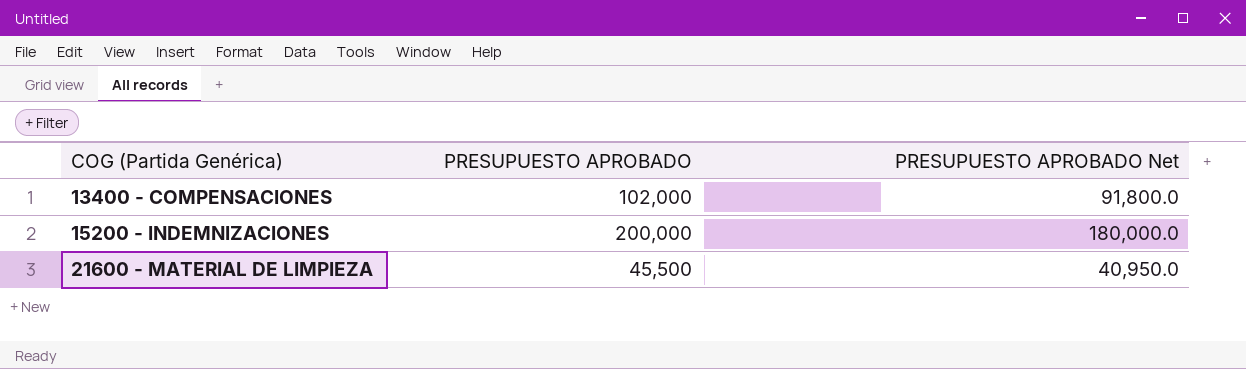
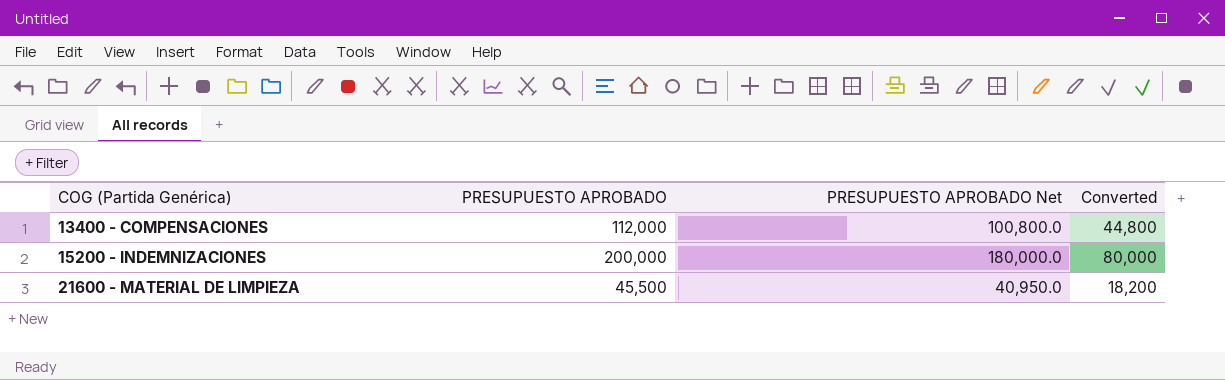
column Converted | formula: none -> [PRESUPUESTO APROBADO] * 0.4
13400 - COMPENSACIONES | PRESUPUESTO APROBADO: 102,000 -> 112,000
13400 - COMPENSACIONES | PRESUPUESTO APROBADO Net: 91,800.0 -> 100,800.0

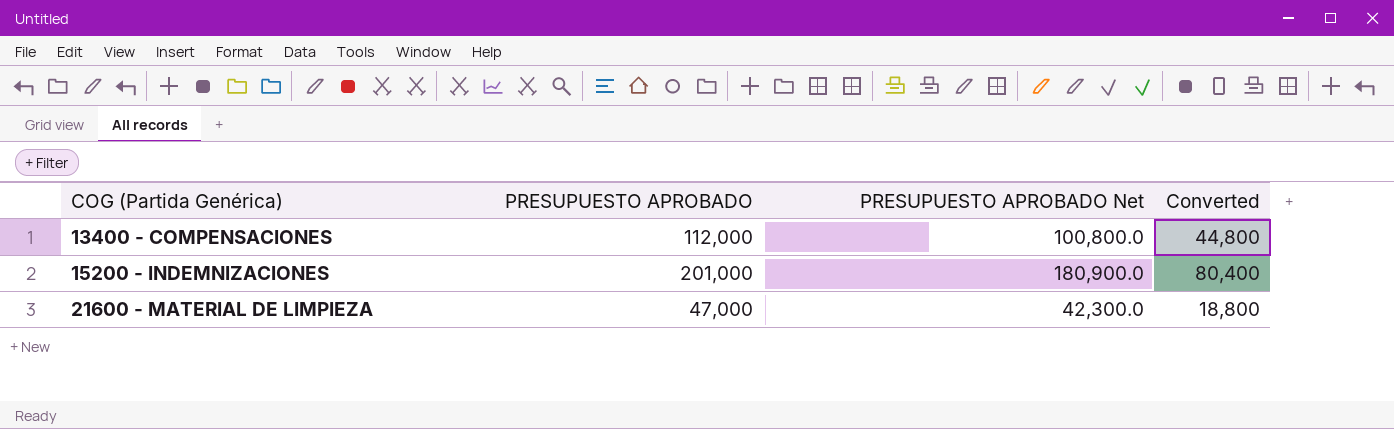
15200 - INDEMNIZACIONES | PRESUPUESTO APROBADO: 200,000 -> 201,000
15200 - INDEMNIZACIONES | PRESUPUESTO APROBADO Net: 180,000.0 -> 180,900.0
15200 - INDEMNIZACIONES | Converted: 80,000 -> 80,400
21600 - MATERIAL DE LIMPIEZA | PRESUPUESTO APROBADO: 45,500 -> 47,000
21600 - MATERIAL DE LIMPIEZA | PRESUPUESTO APROBADO Net: 40,950.0 -> 42,300.0
21600 - MATERIAL DE LIMPIEZA | Converted: 18,200 -> 18,800

